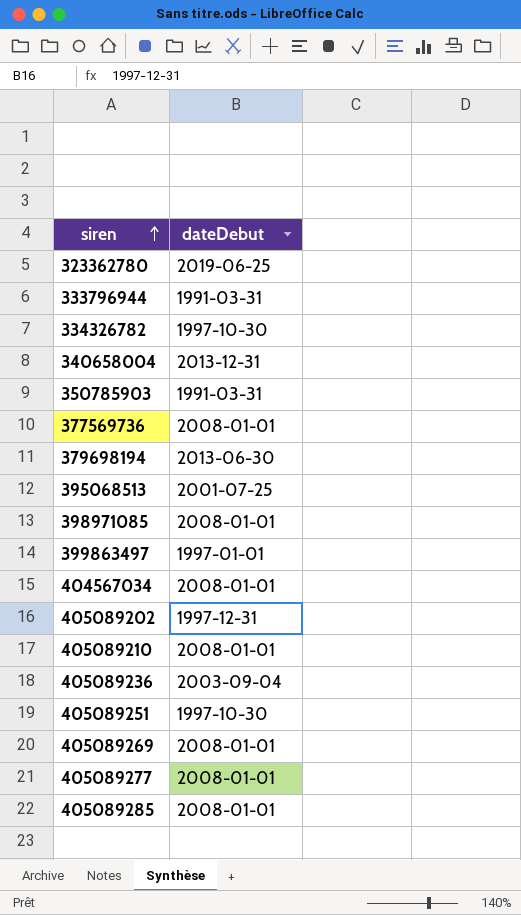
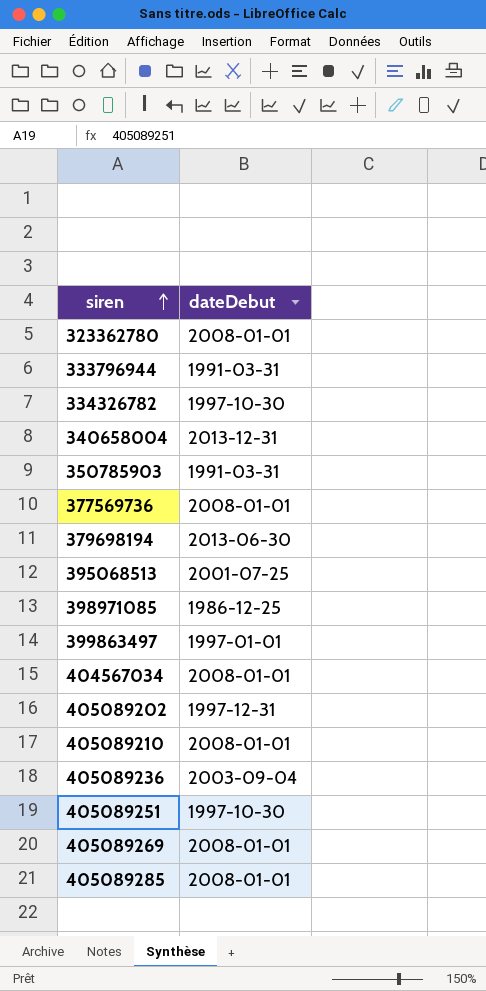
row 405089277: 2008-01-01 -> none
323362780 | dateDebut: 2019-06-25 -> 2008-01-01
398971085 | dateDebut: 2008-01-01 -> 1986-12-25

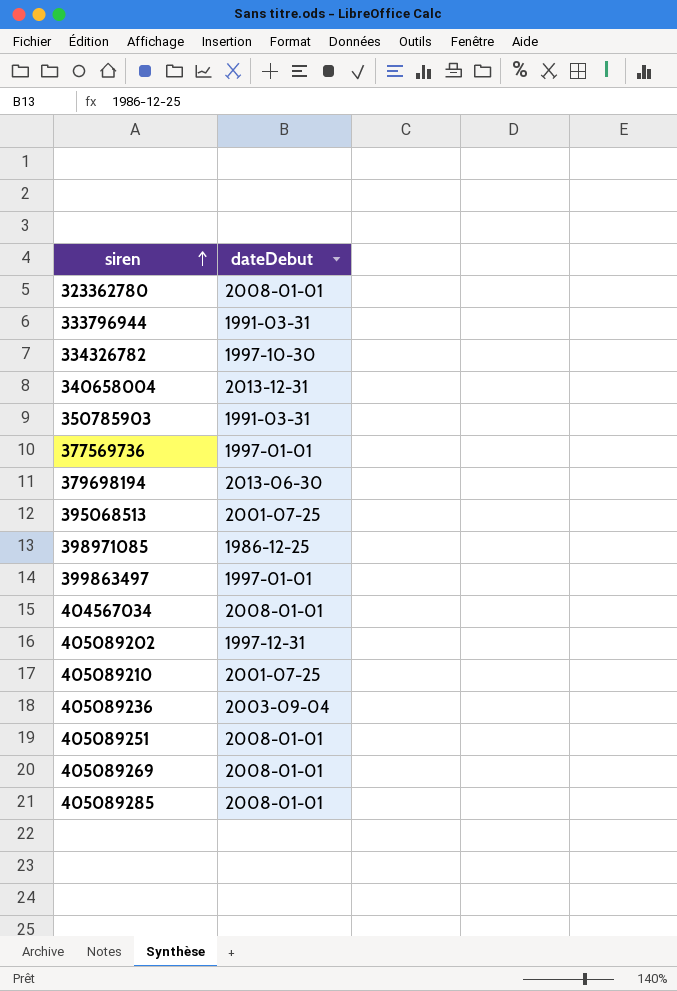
377569736 | dateDebut: 2008-01-01 -> 1997-01-01
405089210 | dateDebut: 2008-01-01 -> 2001-07-25
405089251 | dateDebut: 1997-10-30 -> 2008-01-01

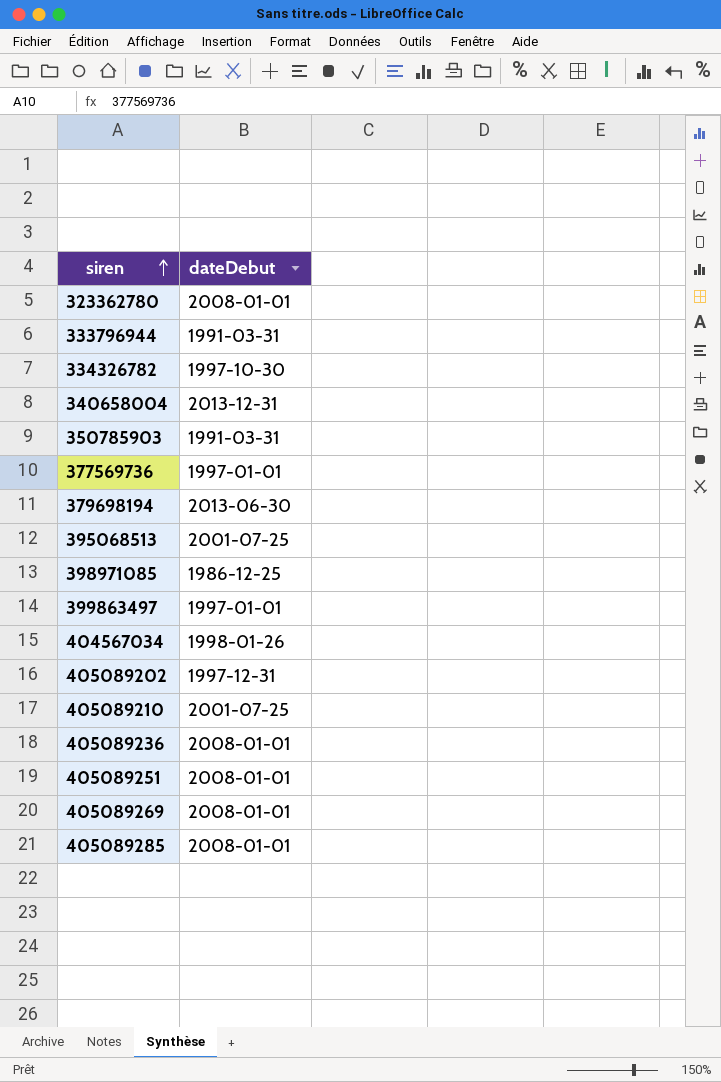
404567034 | dateDebut: 2008-01-01 -> 1998-01-26
405089236 | dateDebut: 2003-09-04 -> 2008-01-01

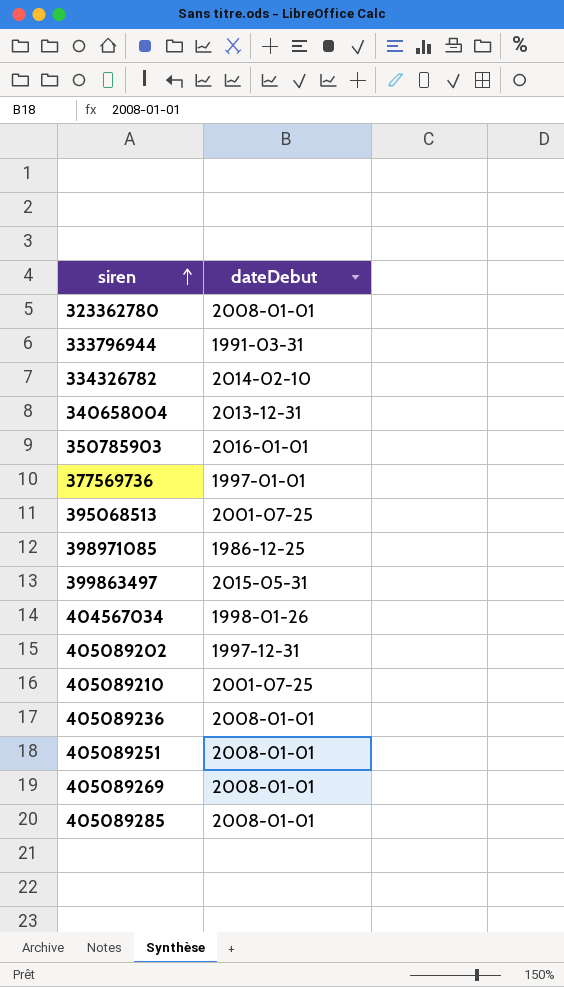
row 379698194: 2013-06-30 -> none
334326782 | dateDebut: 1997-10-30 -> 2014-02-10
350785903 | dateDebut: 1991-03-31 -> 2016-01-01
399863497 | dateDebut: 1997-01-01 -> 2015-05-31

